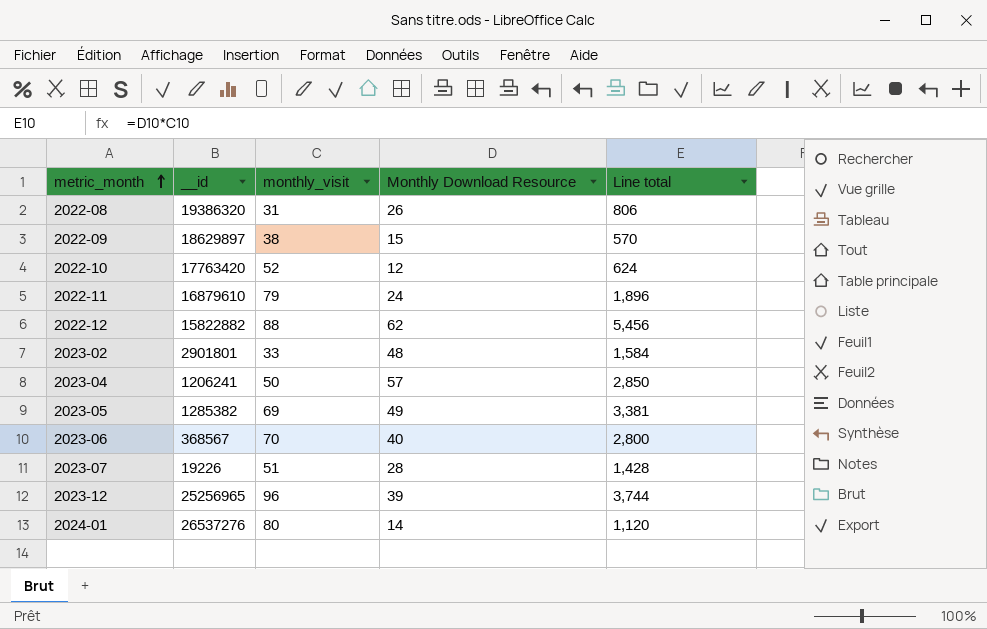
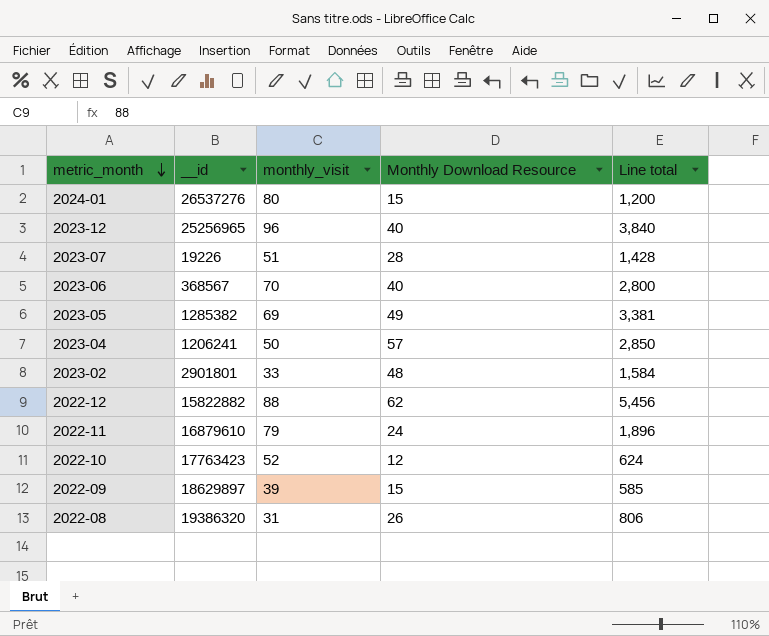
row order: metric_month ascending -> metric_month descending
2024-01 | Monthly Download Resource: 14 -> 15
2024-01 | Line total: 1,120 -> 1,200
2023-12 | Monthly Download Resource: 39 -> 40
2023-12 | Line total: 3,744 -> 3,840
2022-10 | __id: 17763420 -> 17763423
2022-09 | monthly_visit: 38 -> 39
2022-09 | Line total: 570 -> 585

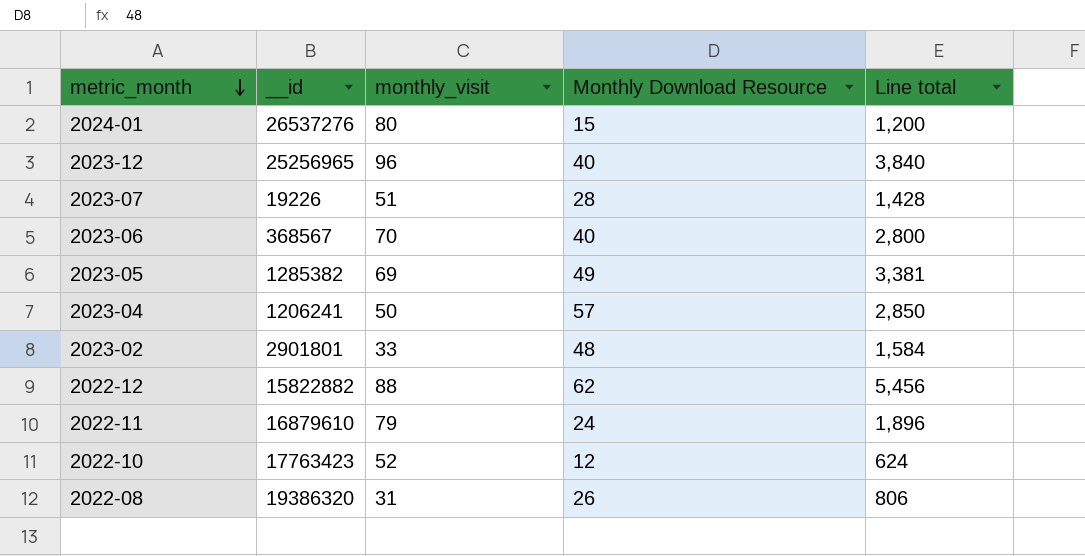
row 2022-09: 18629897 | 39 | 15 | 585 -> none

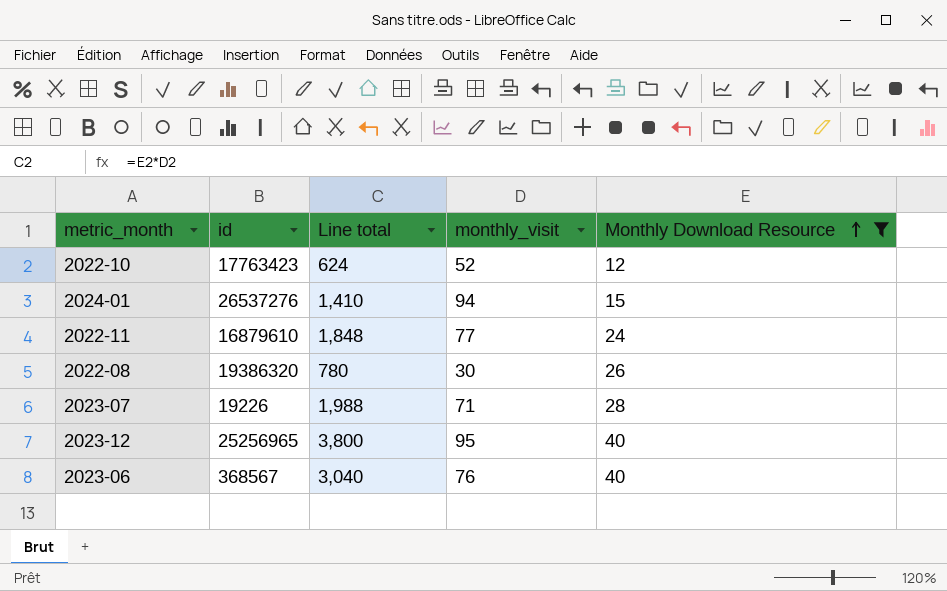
filter: none -> Monthly Download Resource <= 40
row order: metric_month descending -> Monthly Download Resource ascending
column name: __id -> id
column Line total | position: 5 -> 3
2024-01 | Line total: 1,200 -> 1,410
2024-01 | monthly_visit: 80 -> 94
2022-11 | Line total: 1,896 -> 1,848
2022-11 | monthly_visit: 79 -> 77
2022-08 | Line total: 806 -> 780
2022-08 | monthly_visit: 31 -> 30
2023-07 | Line total: 1,428 -> 1,988
2023-07 | monthly_visit: 51 -> 71
2023-12 | Line total: 3,840 -> 3,800
2023-12 | monthly_visit: 96 -> 95
2023-06 | Line total: 2,800 -> 3,040
2023-06 | monthly_visit: 70 -> 76

